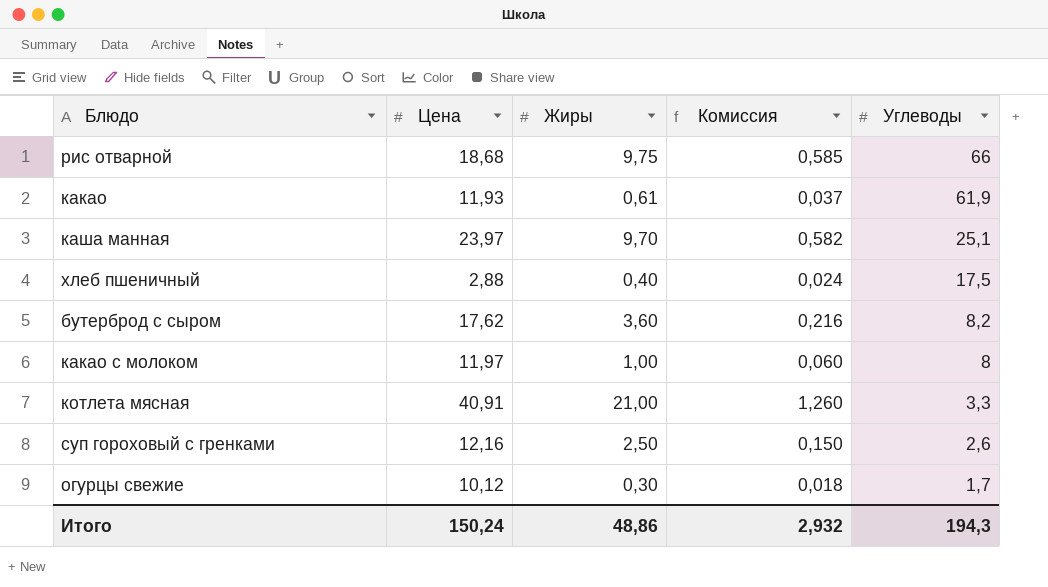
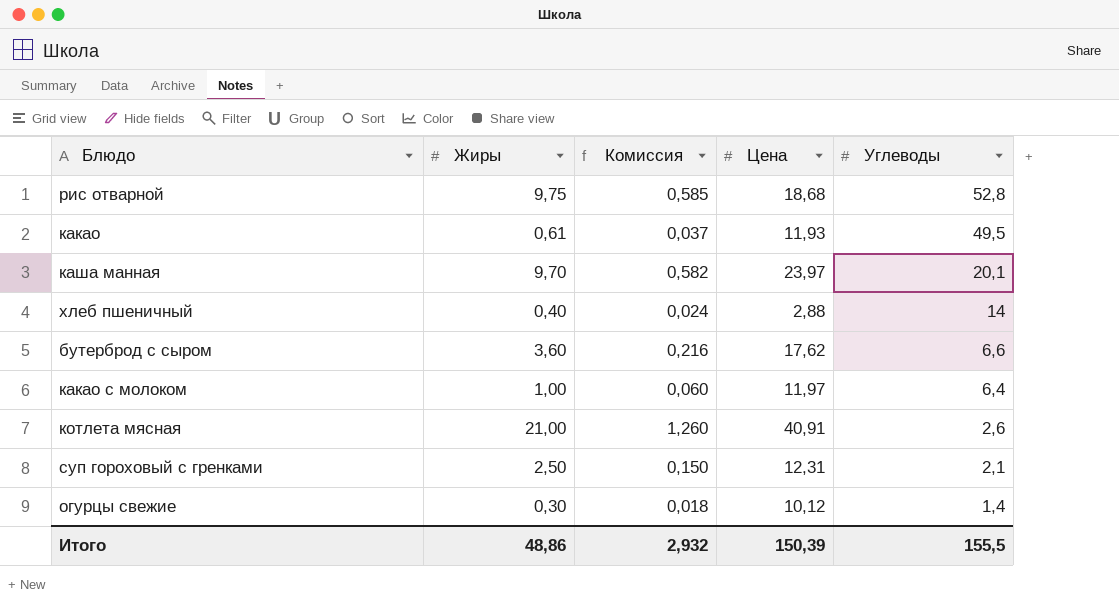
column Цена | position: 2 -> 4
рис отварной | Углеводы: 66 -> 52,8
какао | Углеводы: 61,9 -> 49,5
каша манная | Углеводы: 25,1 -> 20,1
хлеб пшеничный | Углеводы: 17,5 -> 14
бутерброд с сыром | Углеводы: 8,2 -> 6,6
какао с молоком | Углеводы: 8 -> 6,4
котлета мясная | Углеводы: 3,3 -> 2,6
суп гороховый с гренками | Цена: 12,16 -> 12,31
суп гороховый с гренками | Углеводы: 2,6 -> 2,1
огурцы свежие | Углеводы: 1,7 -> 1,4
Итого | Цена: 150,24 -> 150,39
Итого | Углеводы: 194,3 -> 155,5

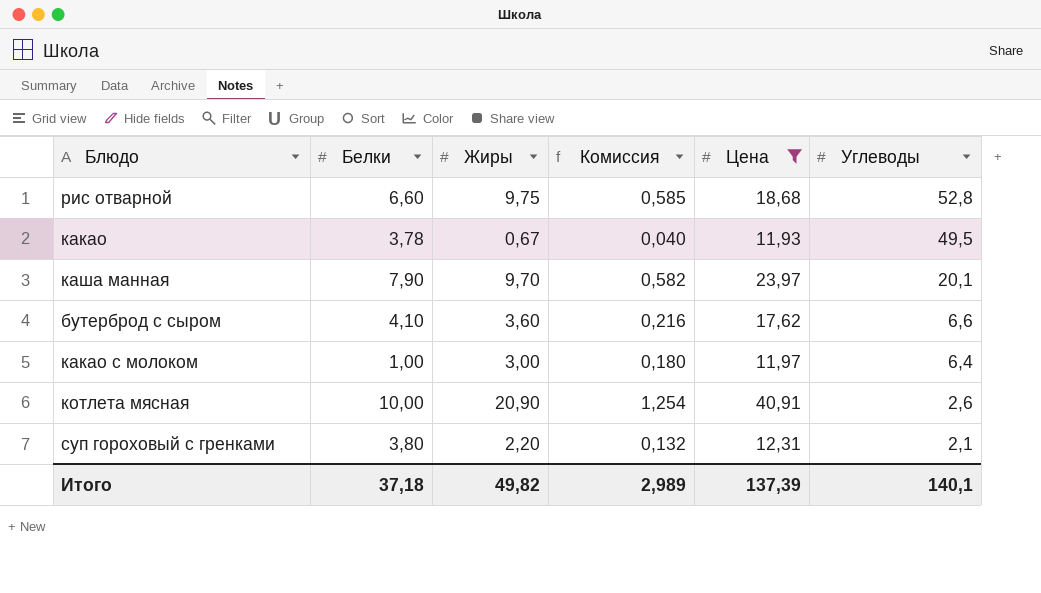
filter: none -> Цена >= 11,93
column Белки | position: none -> 2
какао | Жиры: 0,61 -> 0,67
какао | Комиссия: 0,037 -> 0,040
какао с молоком | Жиры: 1,00 -> 3,00
какао с молоком | Комиссия: 0,060 -> 0,180
котлета мясная | Жиры: 21,00 -> 20,90
котлета мясная | Комиссия: 1,260 -> 1,254
суп гороховый с гренками | Жиры: 2,50 -> 2,20
суп гороховый с гренками | Комиссия: 0,150 -> 0,132
Итого | Жиры: 48,86 -> 49,82
Итого | Комиссия: 2,932 -> 2,989
Итого | Цена: 150,39 -> 137,39
Итого | Углеводы: 155,5 -> 140,1

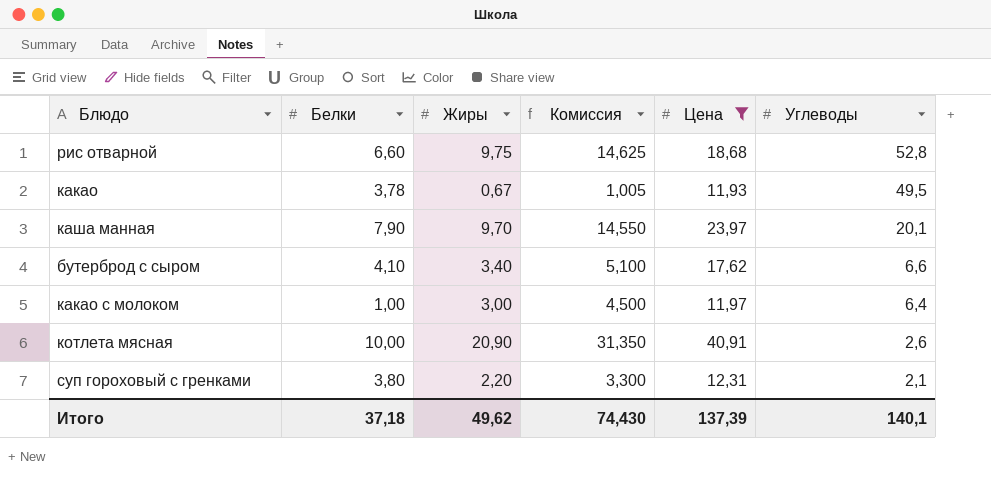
column Комиссия | formula: [Жиры] * 0,06 -> [Жиры] * 1,5
бутерброд с сыром | Жиры: 3,60 -> 3,40
Итого | Жиры: 49,82 -> 49,62
Итого | Комиссия: 2,989 -> 74,430

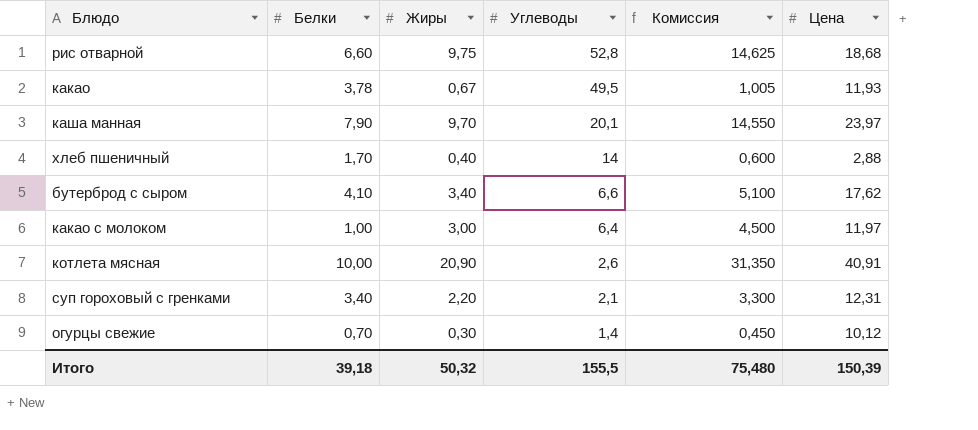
filter: Цена >= 11,93 -> none
column Углеводы | position: 6 -> 4
суп гороховый с гренками | Белки: 3,80 -> 3,40
Итого | Белки: 37,18 -> 39,18
Итого | Жиры: 49,62 -> 50,32
Итого | Углеводы: 140,1 -> 155,5
Итого | Комиссия: 74,430 -> 75,480
Итого | Цена: 137,39 -> 150,39

